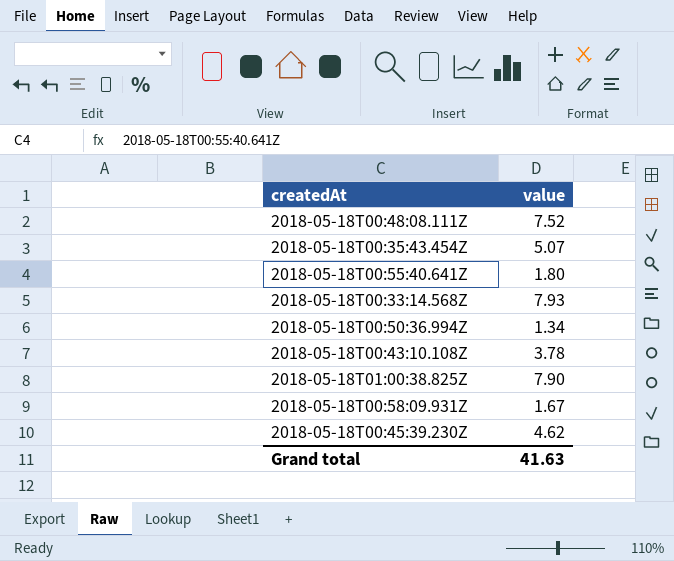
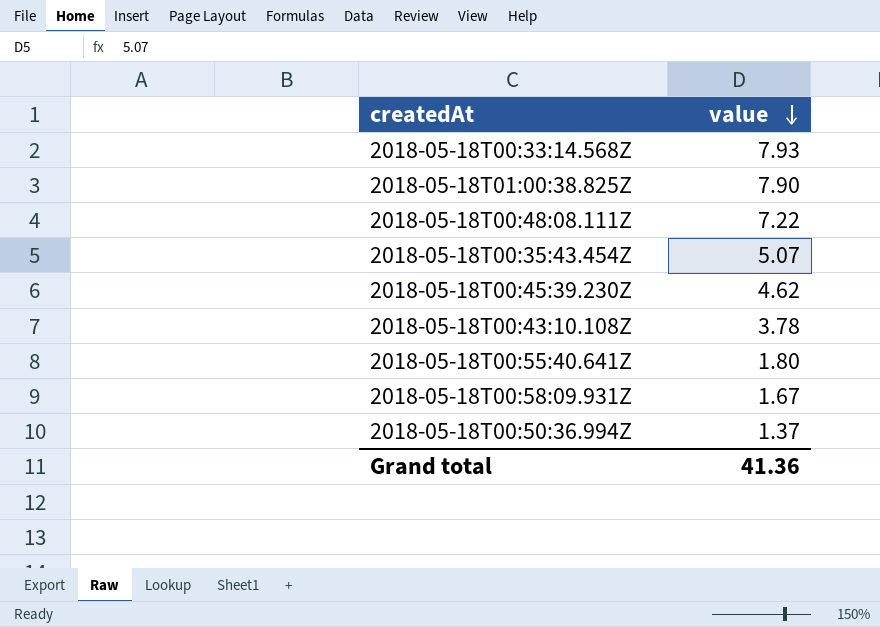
row order: none -> value descending
2018-05-18T00:48:08.111Z | value: 7.52 -> 7.22
2018-05-18T00:50:36.994Z | value: 1.34 -> 1.37
Grand total | value: 41.63 -> 41.36

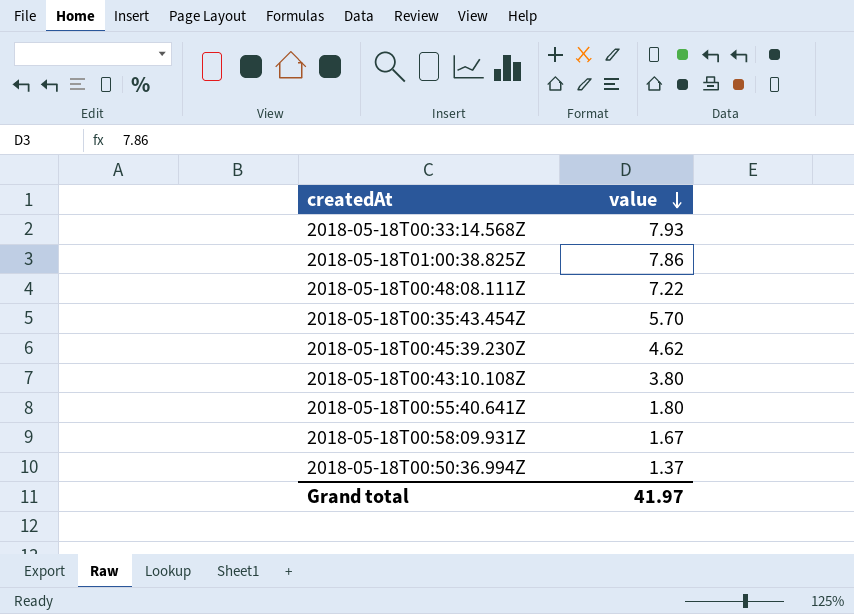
2018-05-18T01:00:38.825Z | value: 7.90 -> 7.86
2018-05-18T00:35:43.454Z | value: 5.07 -> 5.70
2018-05-18T00:43:10.108Z | value: 3.78 -> 3.80
Grand total | value: 41.36 -> 41.97

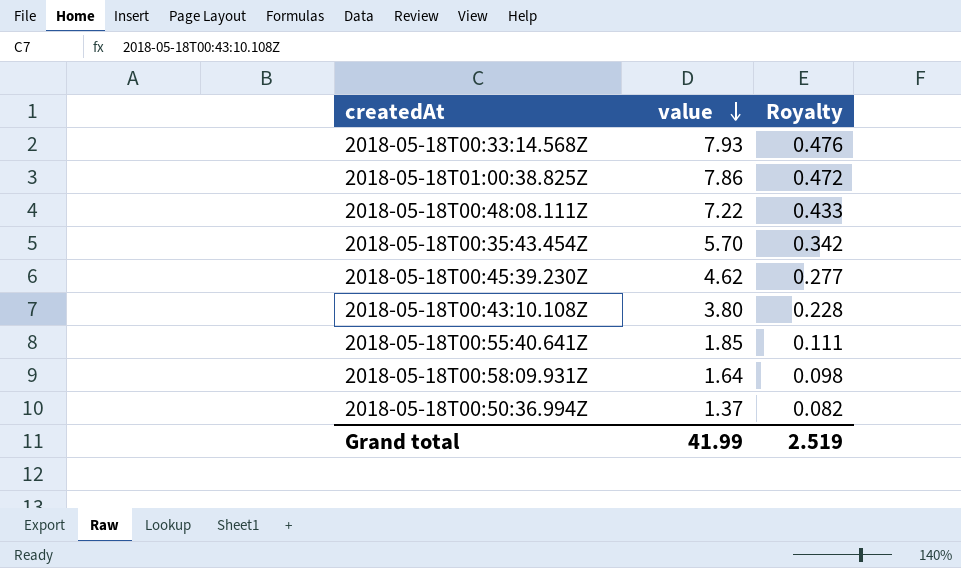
column Royalty | formula: none -> [value] * 0.06
2018-05-18T00:55:40.641Z | value: 1.80 -> 1.85
2018-05-18T00:58:09.931Z | value: 1.67 -> 1.64
Grand total | value: 41.97 -> 41.99

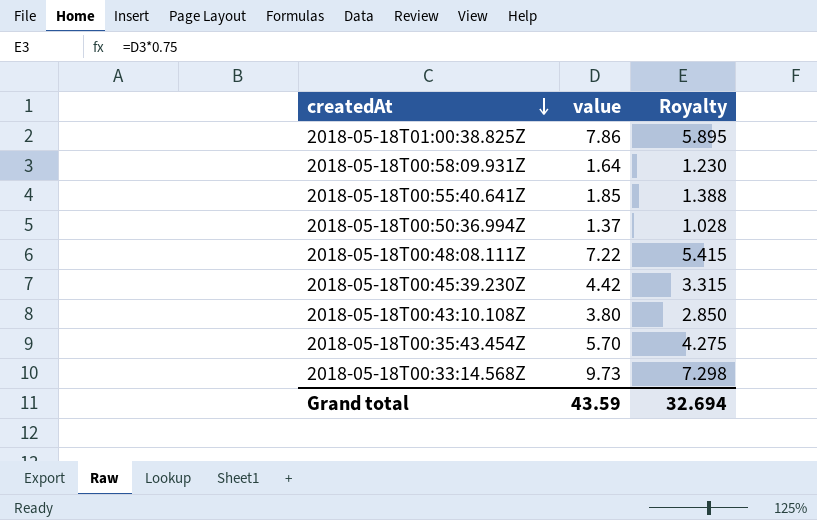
row order: value descending -> createdAt descending
column Royalty | formula: [value] * 0.06 -> [value] * 0.75
2018-05-18T00:45:39.230Z | value: 4.62 -> 4.42
2018-05-18T00:33:14.568Z | value: 7.93 -> 9.73
Grand total | value: 41.99 -> 43.59
Grand total | Royalty: 2.519 -> 32.694

